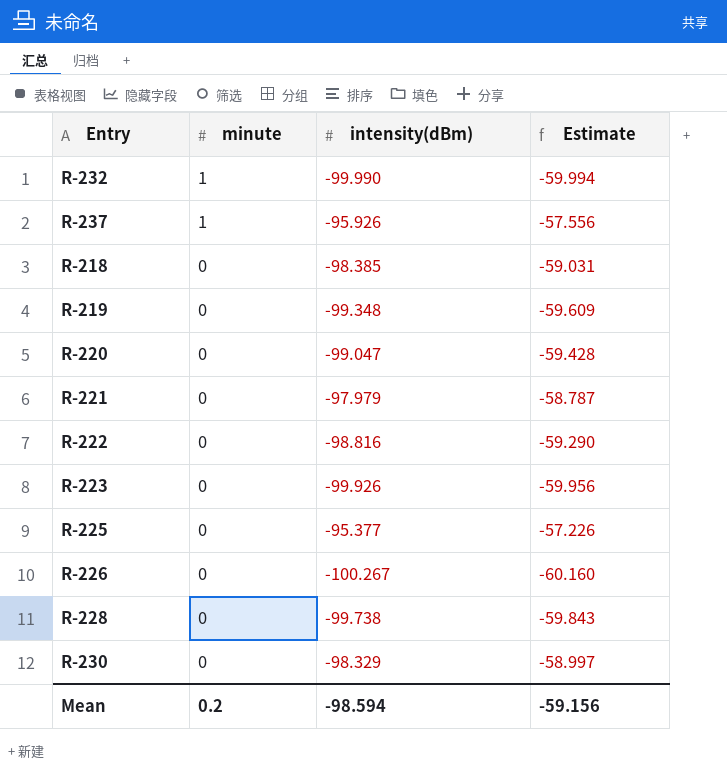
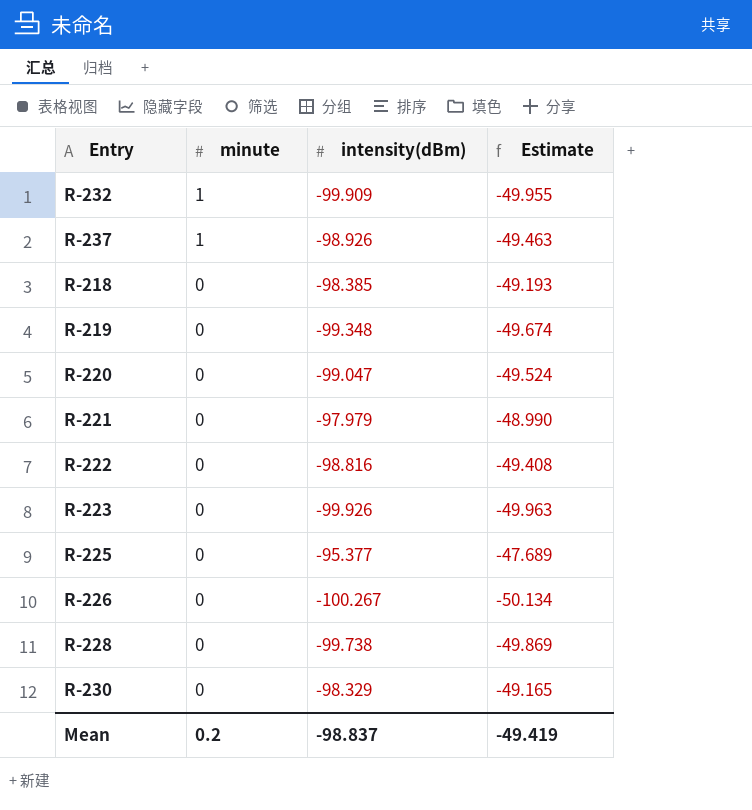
column Estimate | formula: [intensity(dBm)] * 0.6 -> [intensity(dBm)] * 0.5
R-232 | intensity(dBm): -99.990 -> -99.909
R-237 | intensity(dBm): -95.926 -> -98.926
Mean | intensity(dBm): -98.594 -> -98.837
Mean | Estimate: -59.156 -> -49.419

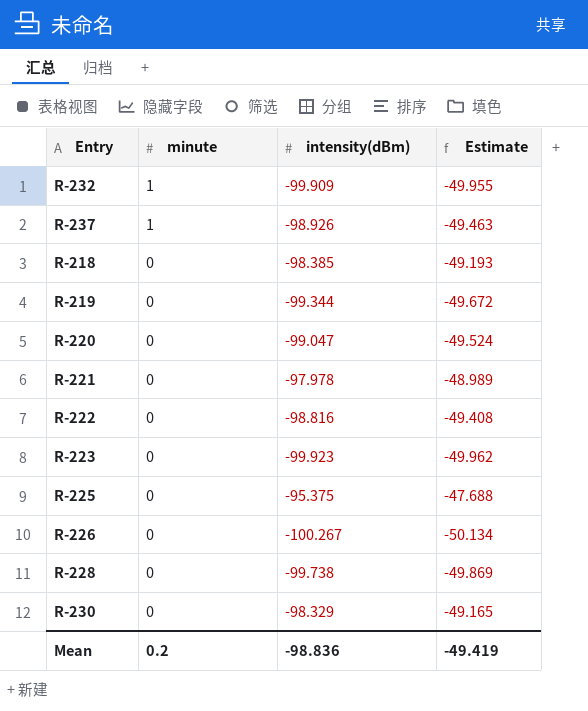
R-219 | intensity(dBm): -99.348 -> -99.344
R-219 | Estimate: -49.674 -> -49.672
R-221 | intensity(dBm): -97.979 -> -97.978
R-221 | Estimate: -48.990 -> -48.989
R-223 | intensity(dBm): -99.926 -> -99.923
R-223 | Estimate: -49.963 -> -49.962
R-225 | intensity(dBm): -95.377 -> -95.375
R-225 | Estimate: -47.689 -> -47.688
Mean | intensity(dBm): -98.837 -> -98.836

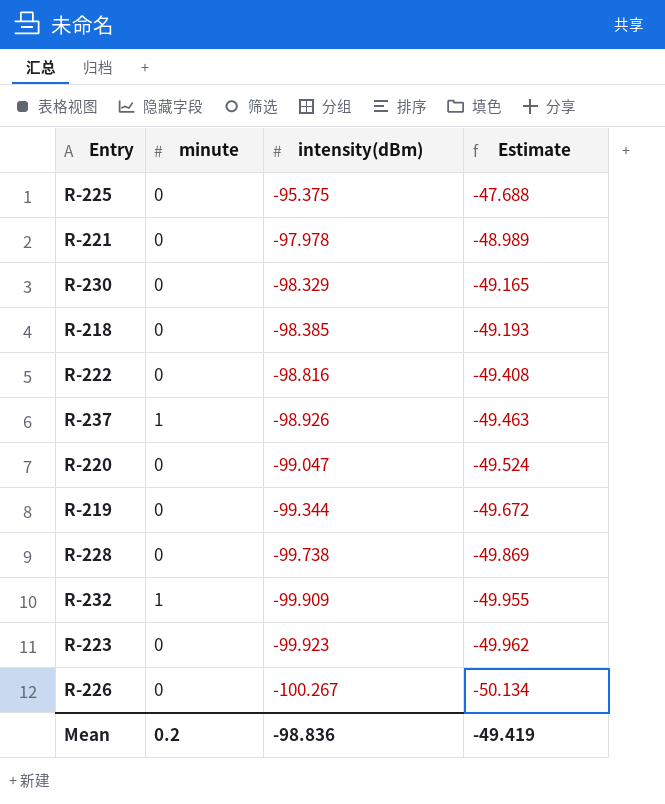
row order: minute descending -> intensity(dBm) descending

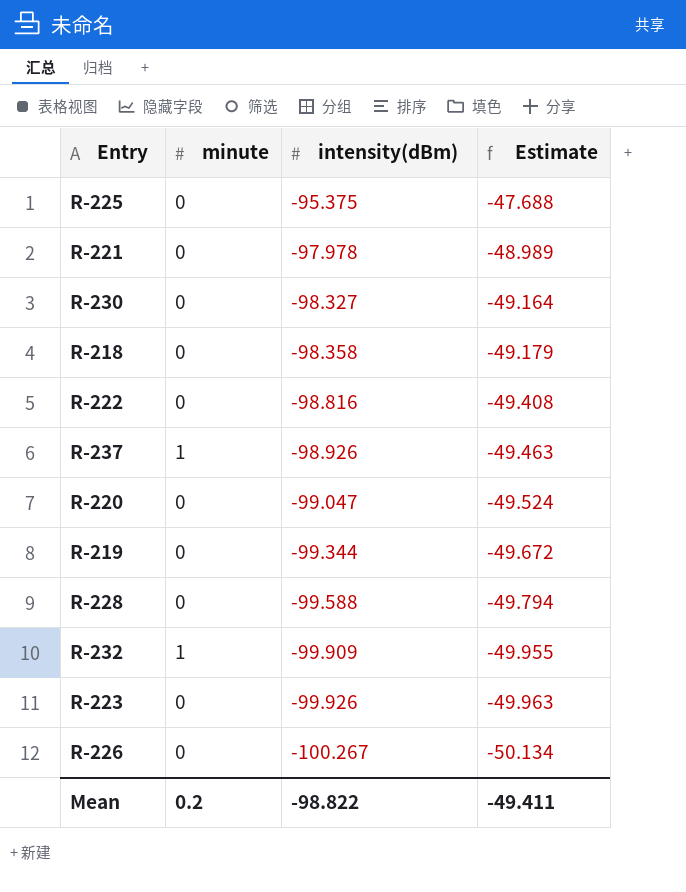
R-230 | intensity(dBm): -98.329 -> -98.327
R-230 | Estimate: -49.165 -> -49.164
R-218 | intensity(dBm): -98.385 -> -98.358
R-218 | Estimate: -49.193 -> -49.179
R-228 | intensity(dBm): -99.738 -> -99.588
R-228 | Estimate: -49.869 -> -49.794
R-223 | intensity(dBm): -99.923 -> -99.926
R-223 | Estimate: -49.962 -> -49.963
Mean | intensity(dBm): -98.836 -> -98.822
Mean | Estimate: -49.419 -> -49.411

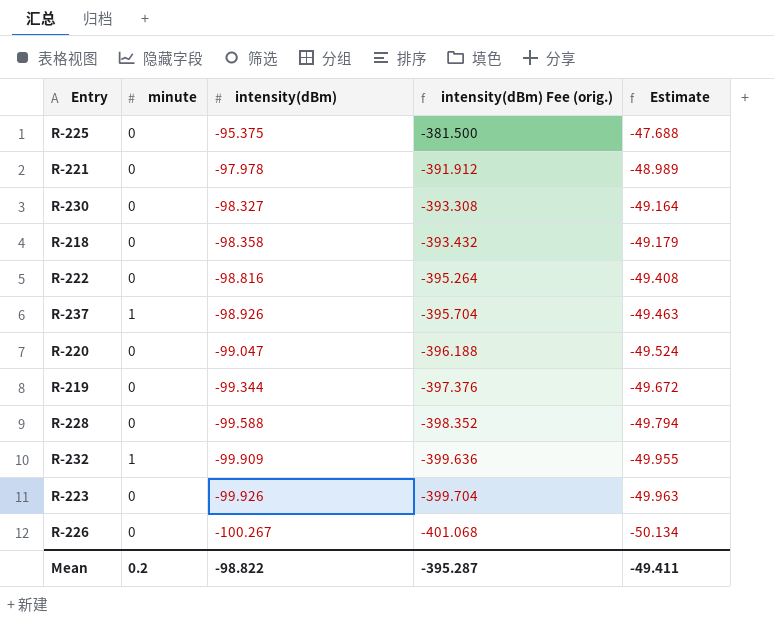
column intensity(dBm) Fee (orig.) | formula: none -> [intensity(dBm)] * 4

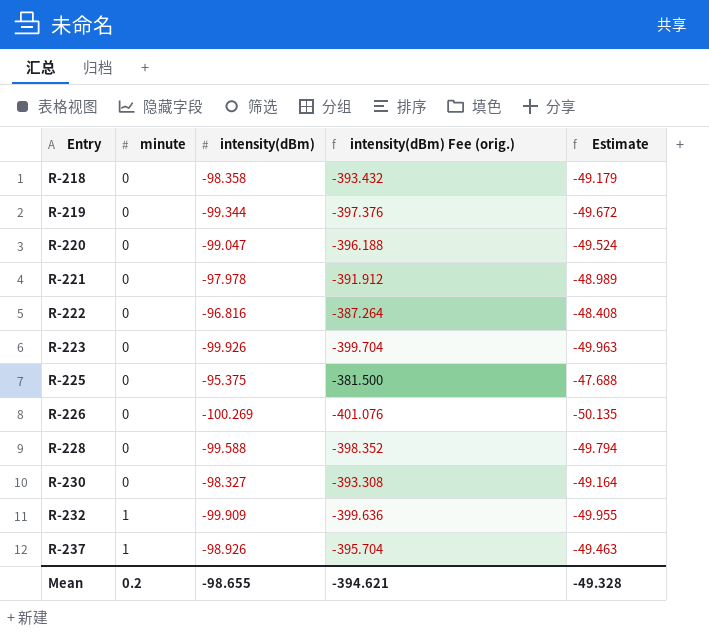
row order: intensity(dBm) descending -> Entry ascending
R-222 | intensity(dBm): -98.816 -> -96.816
R-222 | intensity(dBm) Fee (orig.): -395.264 -> -387.264
R-222 | Estimate: -49.408 -> -48.408
R-226 | intensity(dBm): -100.267 -> -100.269
R-226 | intensity(dBm) Fee (orig.): -401.068 -> -401.076
R-226 | Estimate: -50.134 -> -50.135
Mean | intensity(dBm): -98.822 -> -98.655
Mean | intensity(dBm) Fee (orig.): -395.287 -> -394.621
Mean | Estimate: -49.411 -> -49.328

